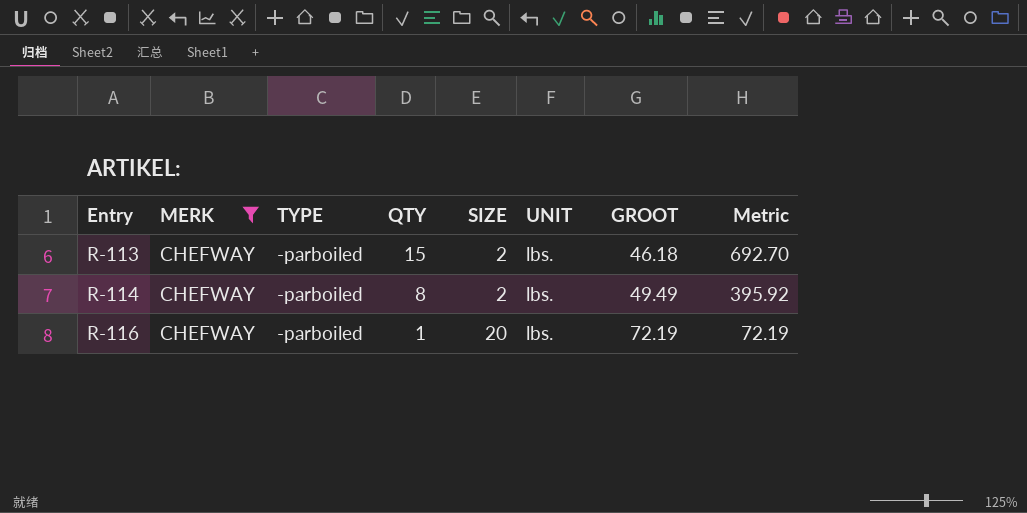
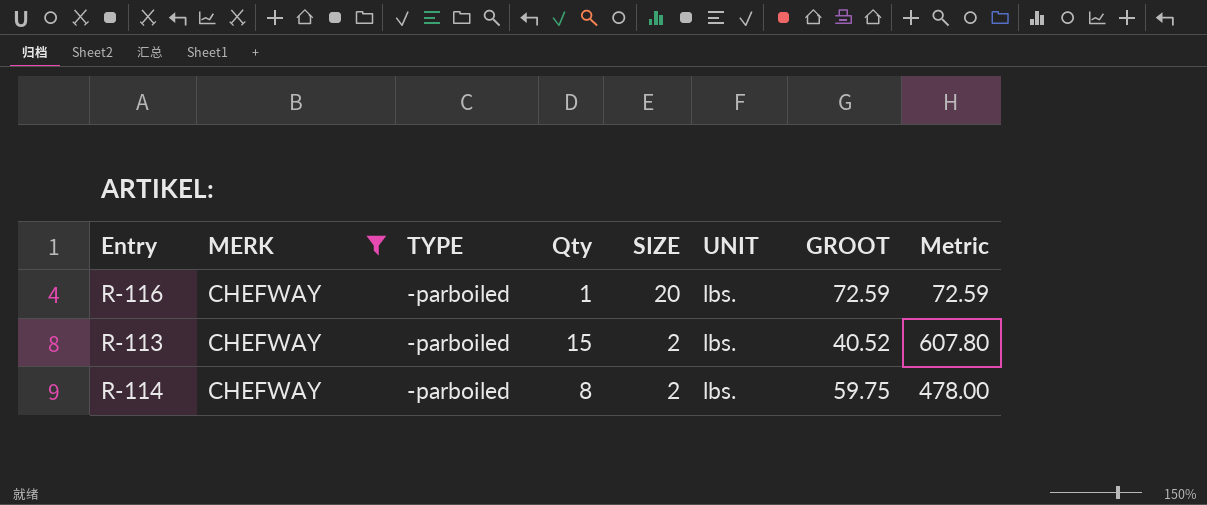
row order: Entry ascending -> SIZE descending
column name: QTY -> Qty
R-116 | GROOT: 72.19 -> 72.59
R-116 | Metric: 72.19 -> 72.59
R-113 | GROOT: 46.18 -> 40.52
R-113 | Metric: 692.70 -> 607.80
R-114 | GROOT: 49.49 -> 59.75
R-114 | Metric: 395.92 -> 478.00

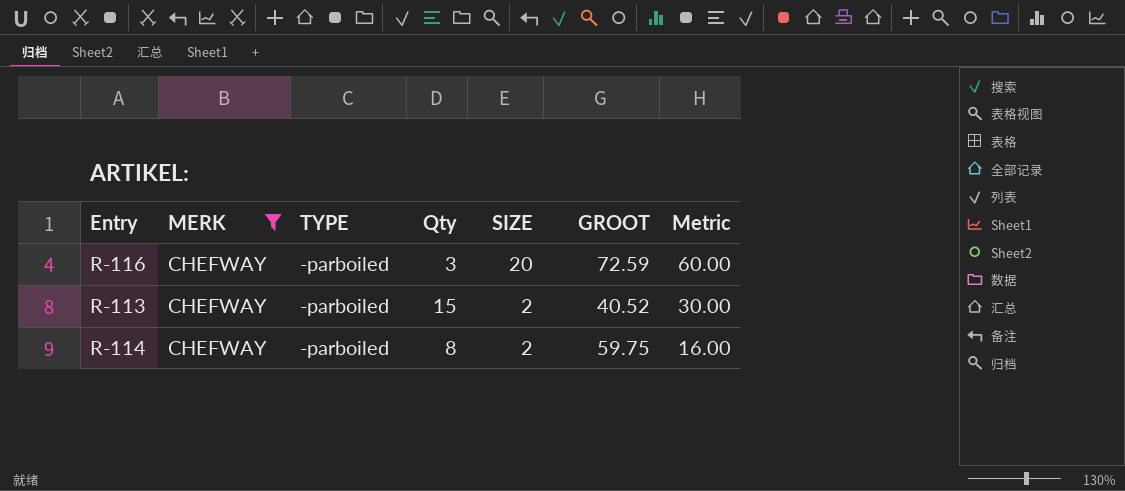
column UNIT | position: 6 -> none
column Metric | formula: [Qty] * [GROOT] -> [Qty] * [SIZE]
R-116 | Qty: 1 -> 3

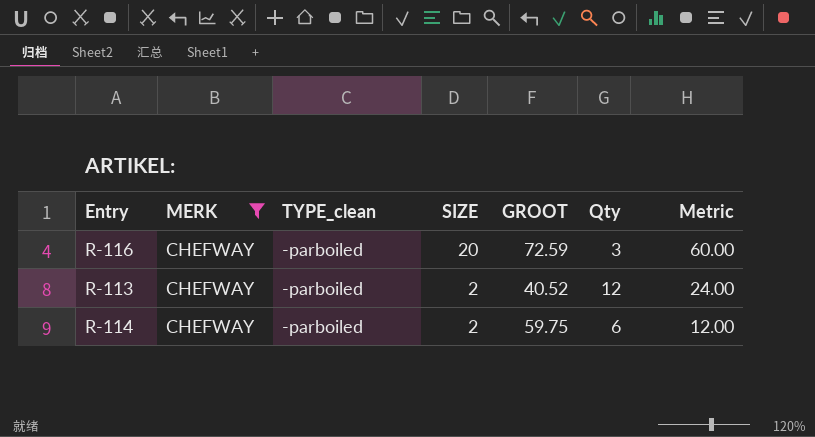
column name: TYPE -> TYPE_clean
column Qty | position: 4 -> 6
R-113 | Qty: 15 -> 12
R-113 | Metric: 30.00 -> 24.00
R-114 | Qty: 8 -> 6
R-114 | Metric: 16.00 -> 12.00

